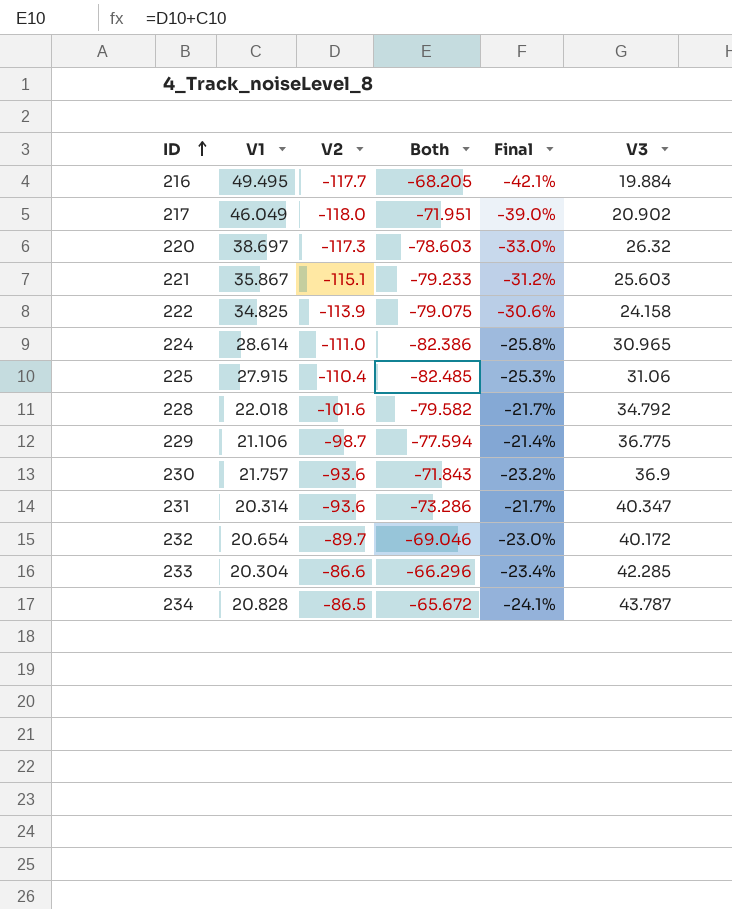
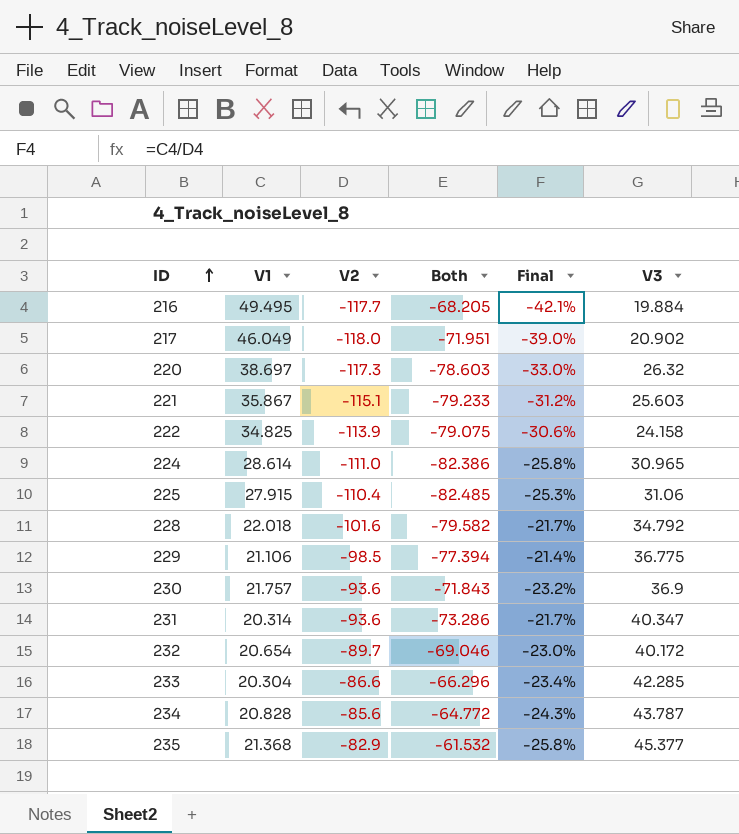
229 | V2: -98.7 -> -98.5
229 | Both: -77.594 -> -77.394
234 | V2: -86.5 -> -85.6
234 | Both: -65.672 -> -64.772
234 | Final: -24.1% -> -24.3%
row 235: none -> 21.368 | -82.9 | -61.532 | -25.8% | 45.377

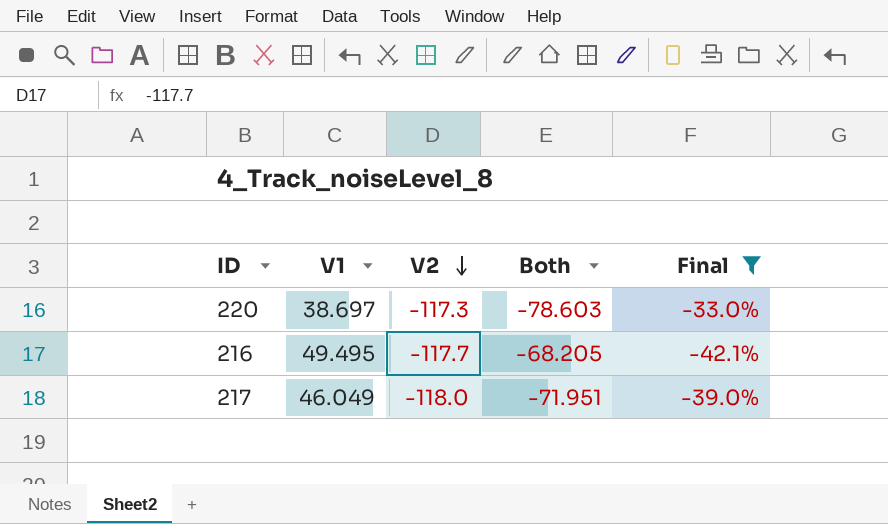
filter: none -> Final <= -33.0%
row order: ID ascending -> V2 descending
column V3 | position: 6 -> none

